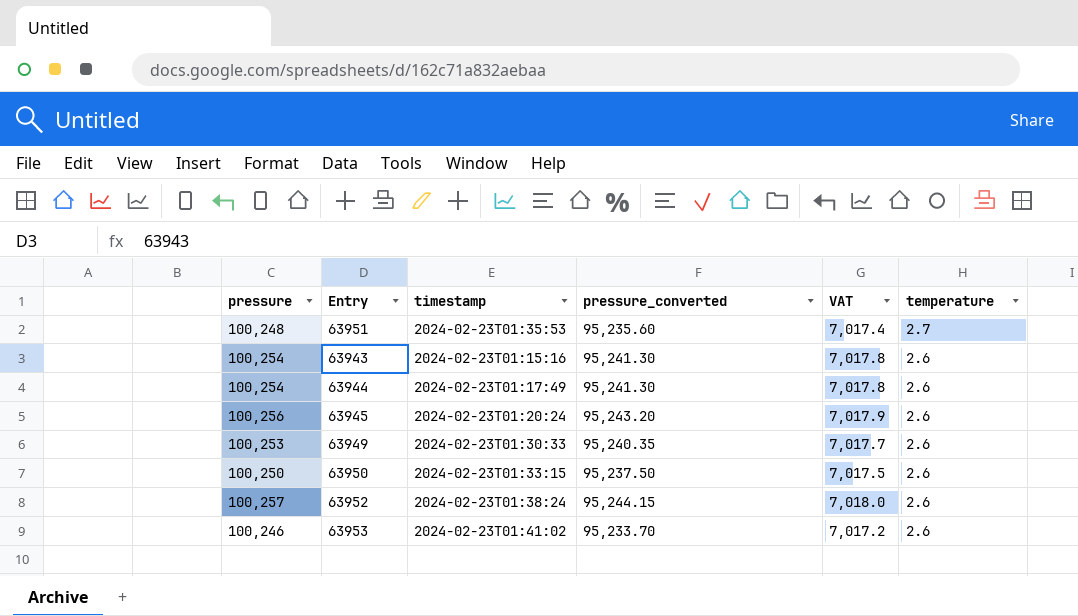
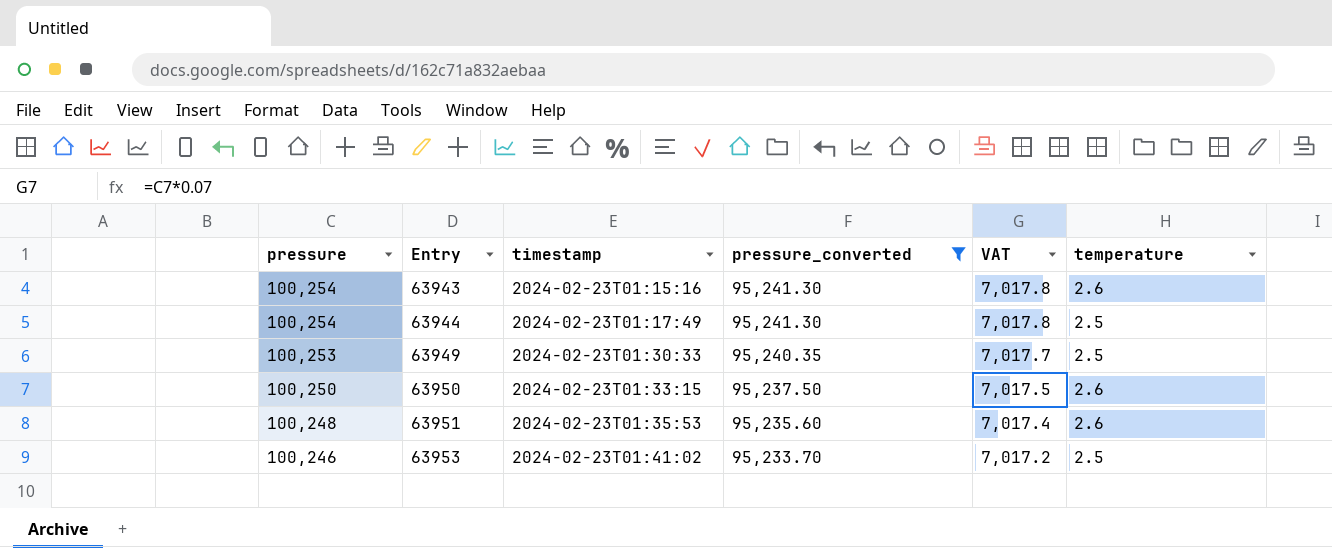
filter: none -> pressure_converted <= 95,241.30
row order: temperature descending -> pressure descending
63944 | temperature: 2.6 -> 2.5
63949 | temperature: 2.6 -> 2.5
63951 | temperature: 2.7 -> 2.6
63953 | temperature: 2.6 -> 2.5

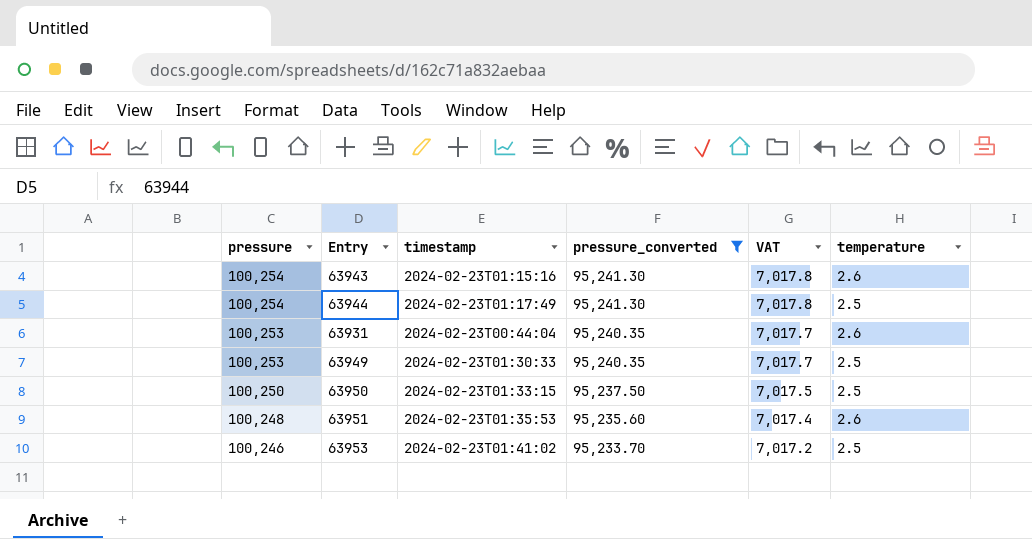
row 63931: none -> 100,253 | 2024-02-23T00:44:04 | 95,240.35 | 7,017.7 | 2.6
63950 | temperature: 2.6 -> 2.5

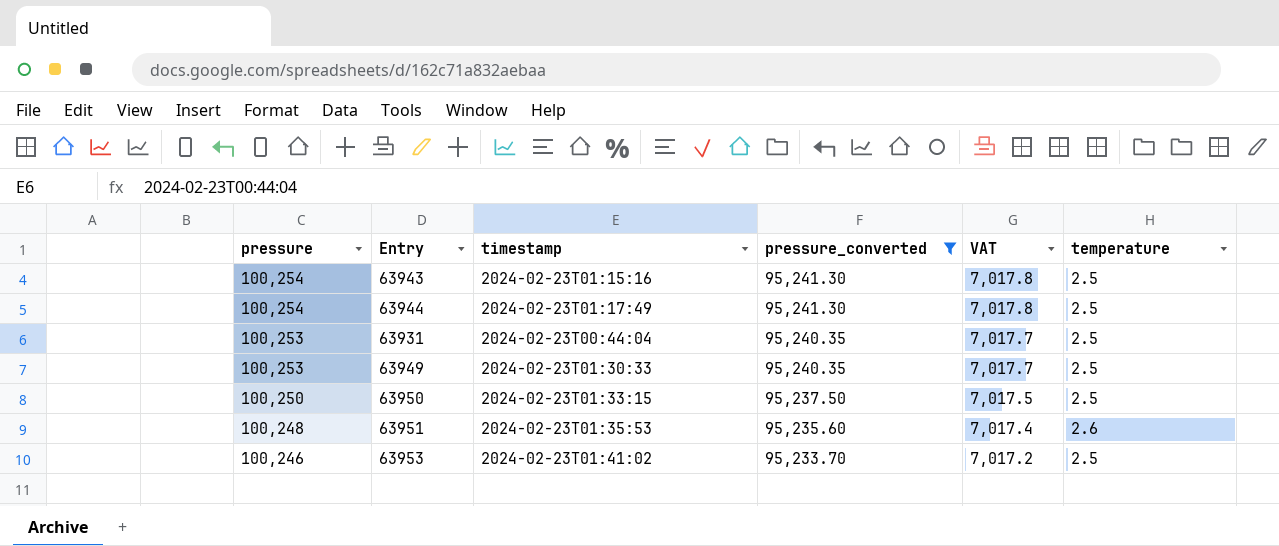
63943 | temperature: 2.6 -> 2.5
63931 | temperature: 2.6 -> 2.5

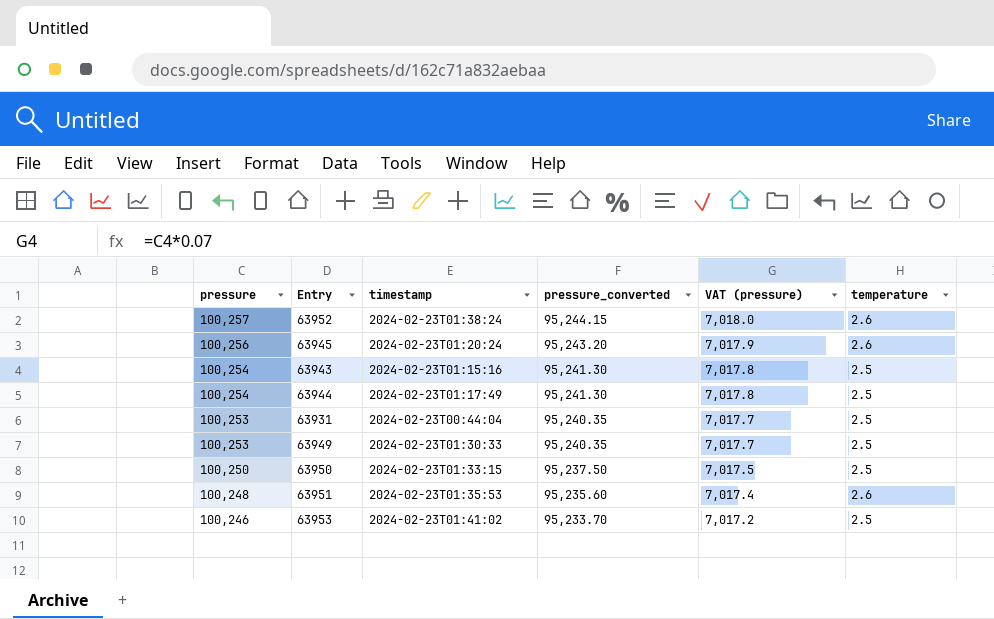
filter: pressure_converted <= 95,241.30 -> none
column name: VAT -> VAT (pressure)

